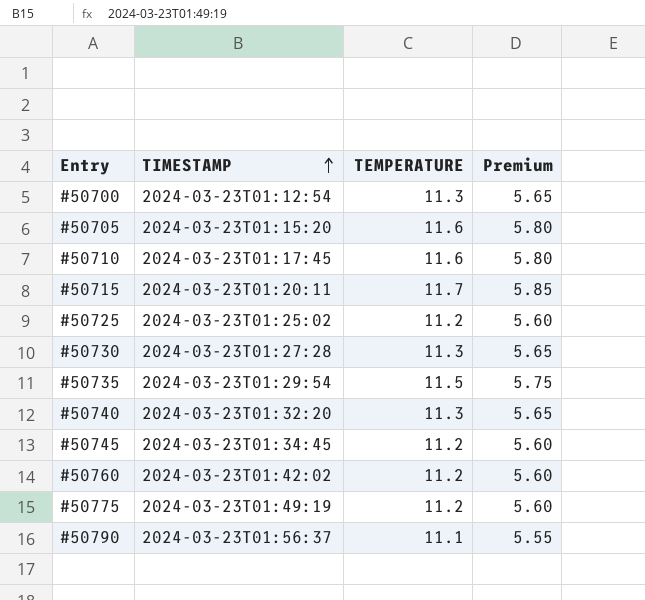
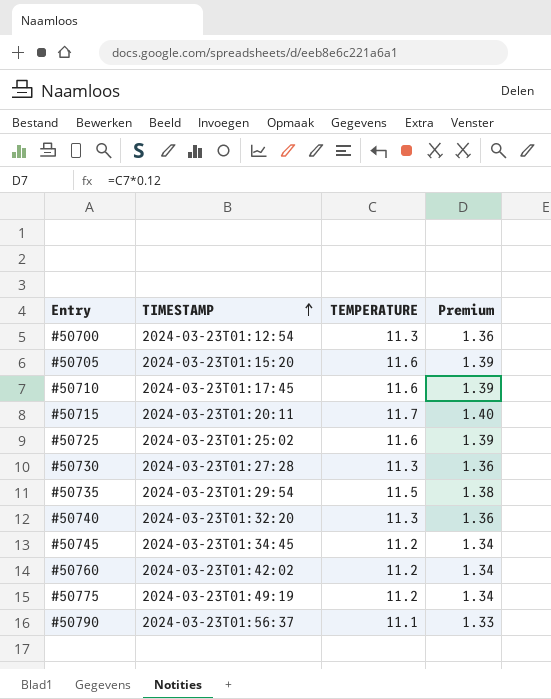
column Premium | formula: [TEMPERATURE] * 0.5 -> [TEMPERATURE] * 0.12
#50725 | TEMPERATURE: 11.2 -> 11.6

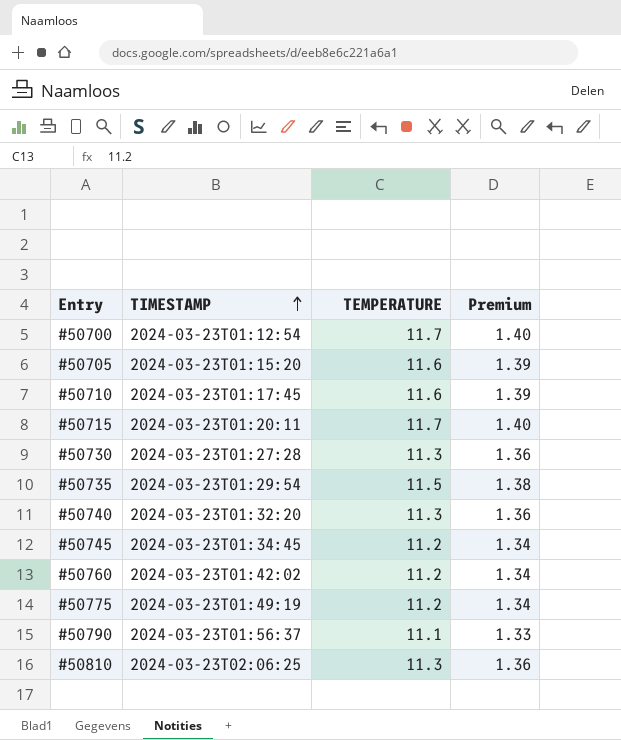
row #50725: 2024-03-23T01:25:02 | 11.6 | 1.39 -> none
#50700 | TEMPERATURE: 11.3 -> 11.7
#50700 | Premium: 1.36 -> 1.40
row #50810: none -> 2024-03-23T02:06:25 | 11.3 | 1.36

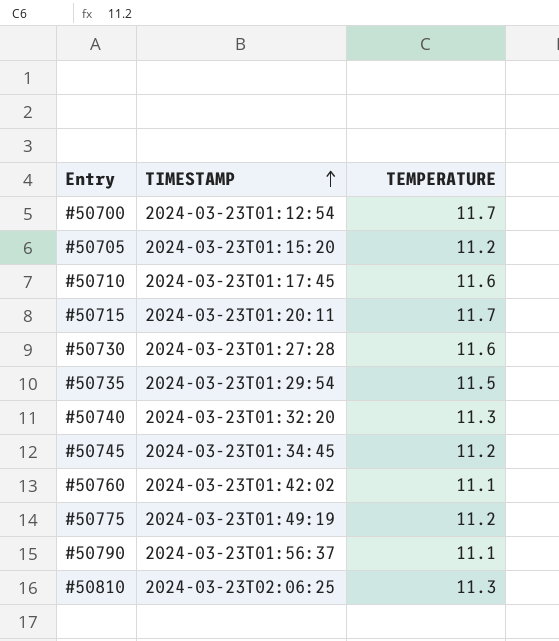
column Premium | formula: [TEMPERATURE] * 0.12 -> none
#50705 | TEMPERATURE: 11.6 -> 11.2
#50730 | TEMPERATURE: 11.3 -> 11.6
#50760 | TEMPERATURE: 11.2 -> 11.1

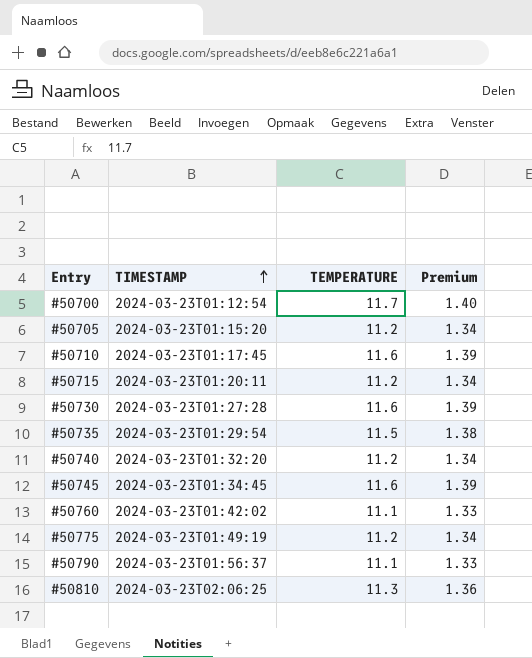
column Premium | formula: none -> [TEMPERATURE] * 0.12
#50715 | TEMPERATURE: 11.7 -> 11.2
#50740 | TEMPERATURE: 11.3 -> 11.2
#50745 | TEMPERATURE: 11.2 -> 11.6

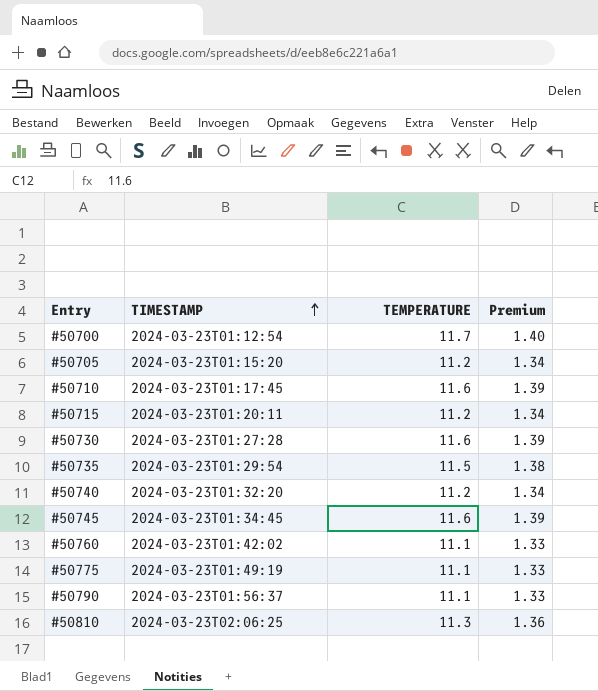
#50775 | TEMPERATURE: 11.2 -> 11.1
#50775 | Premium: 1.34 -> 1.33

